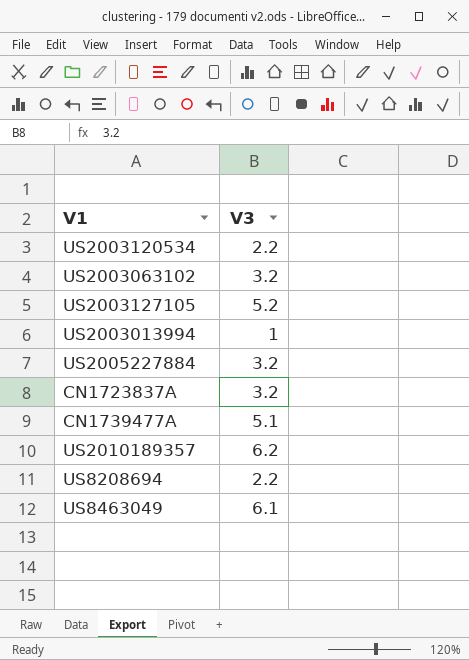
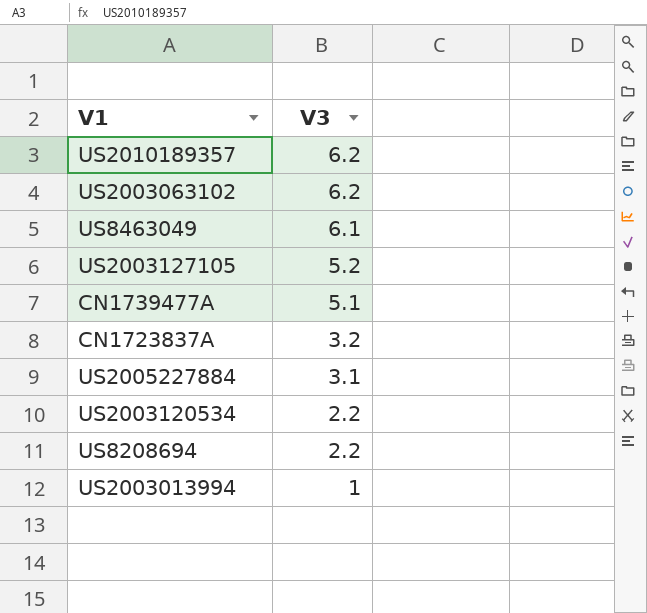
row order: none -> V3 descending
US2003063102 | V3: 3.2 -> 6.2
US2005227884 | V3: 3.2 -> 3.1

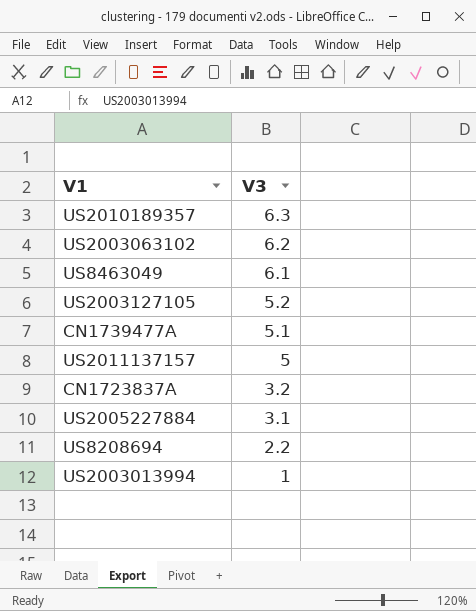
row US2003120534: 2.2 -> none
US2010189357 | V3: 6.2 -> 6.3
row US2011137157: none -> 5

